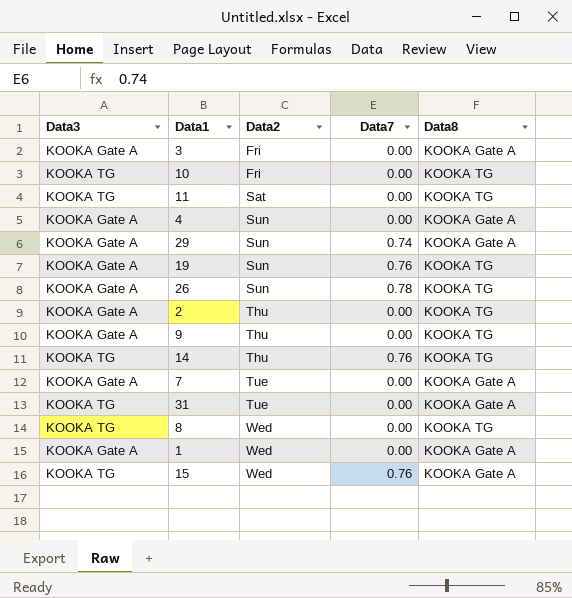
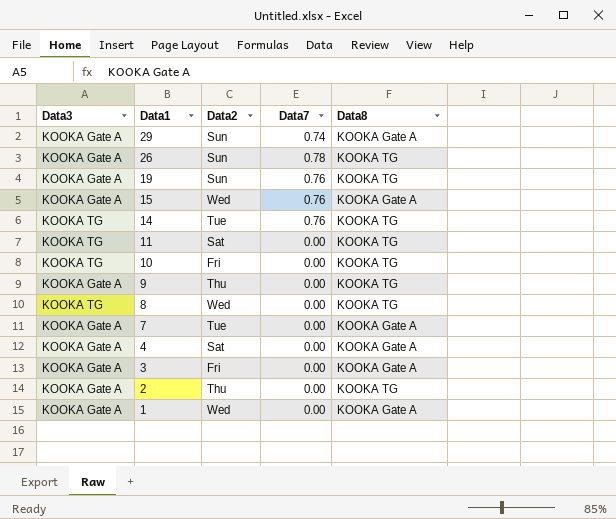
row order: Data2 ascending -> Data1 descending
row 31: KOOKA TG | Tue | 0.00 | KOOKA Gate A -> none
15 | Data3: KOOKA TG -> KOOKA Gate A
14 | Data2: Thu -> Tue
4 | Data2: Sun -> Sat

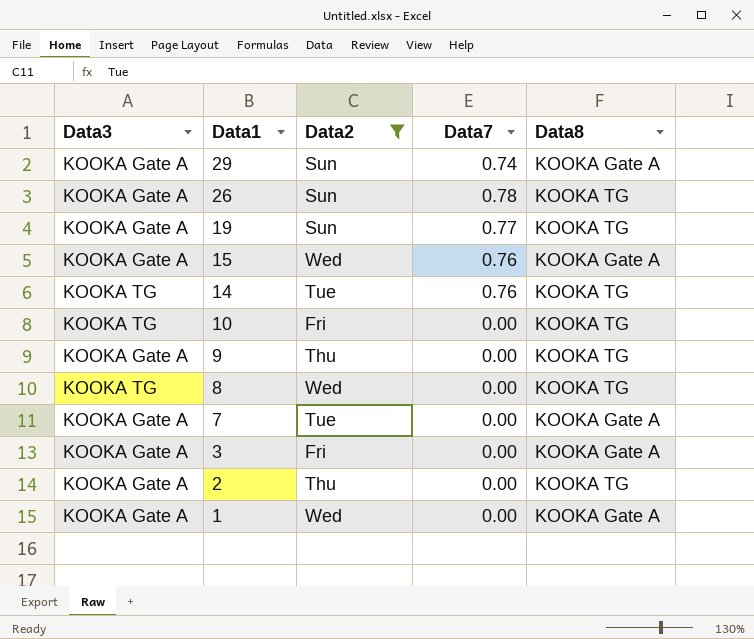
filter: none -> Data2 != Sat
19 | Data7: 0.76 -> 0.77

